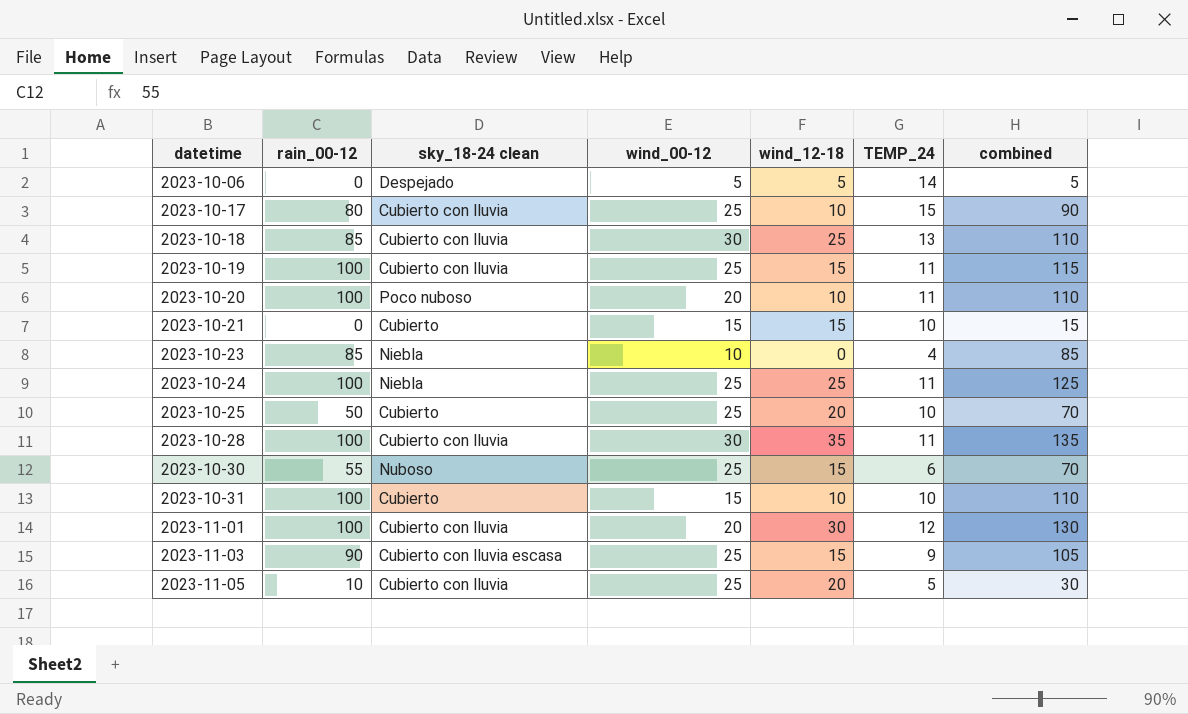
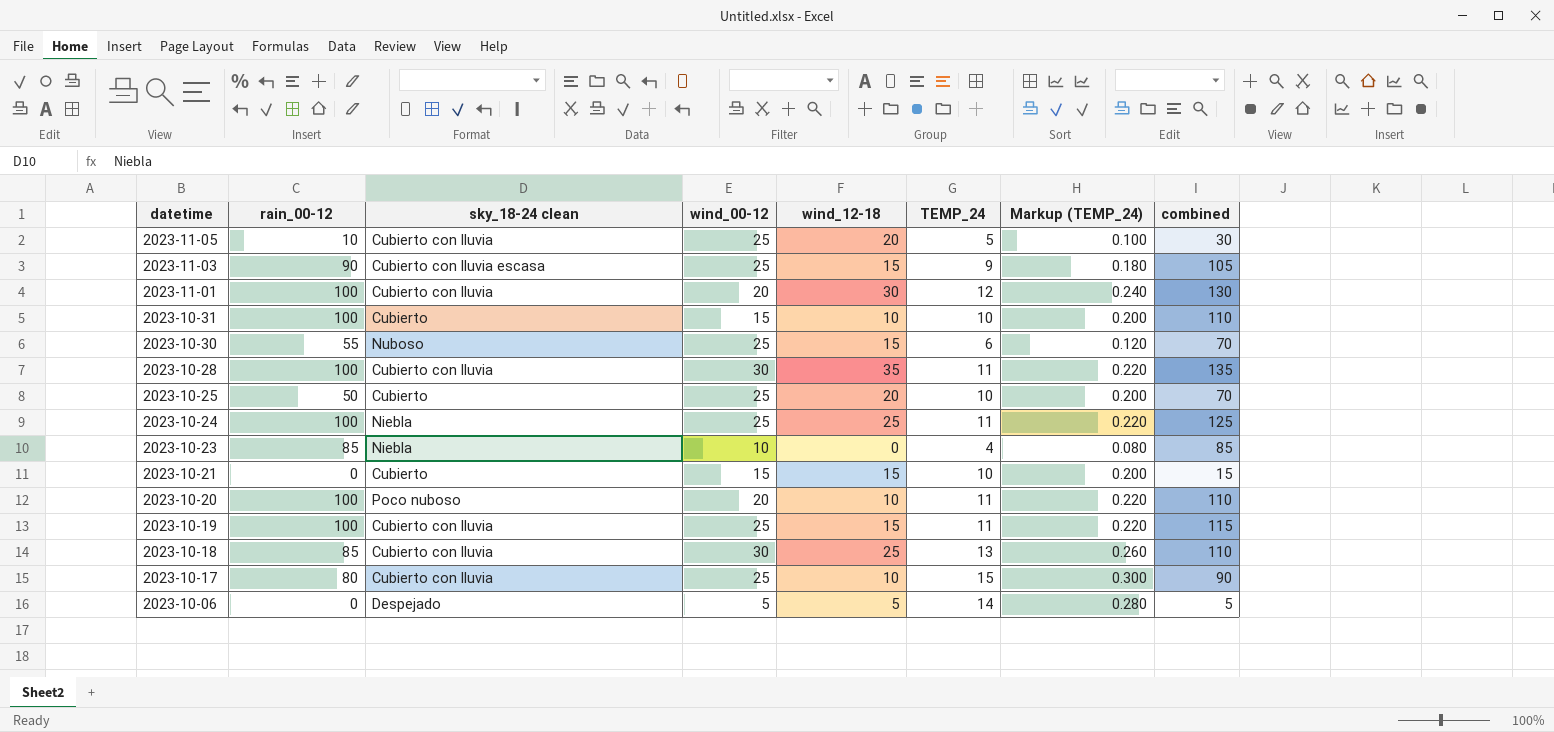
row order: datetime ascending -> datetime descending
column Markup (TEMP_24) | formula: none -> [TEMP_24] * 0.02

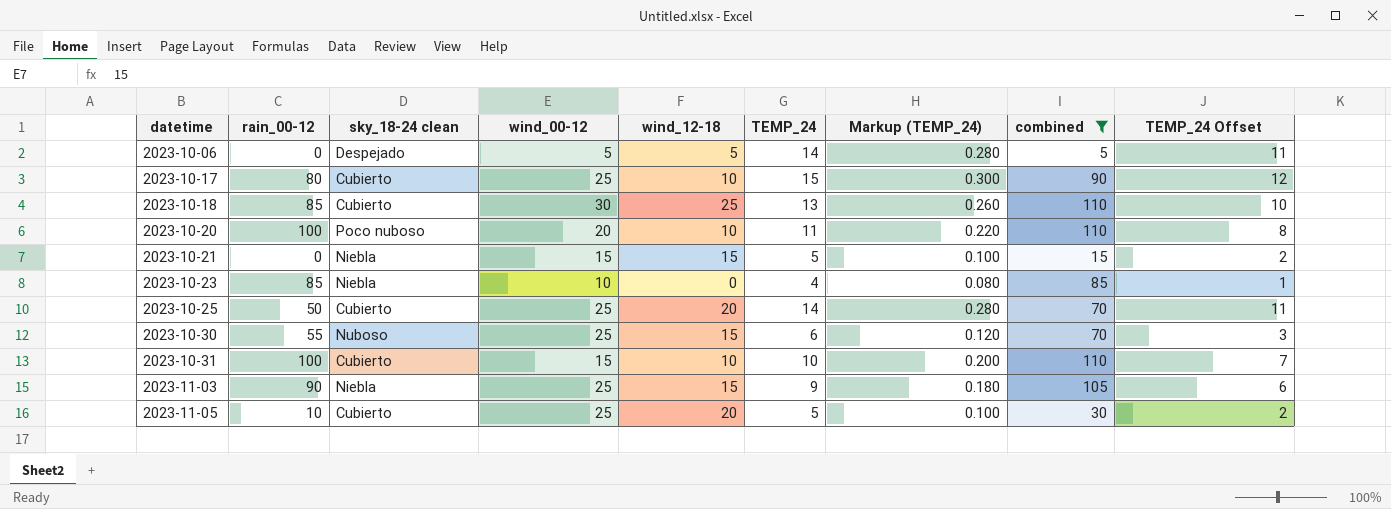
filter: none -> combined <= 110
row order: datetime descending -> datetime ascending
column TEMP_24 Offset | formula: none -> [TEMP_24] - 3
2023-10-17 | sky_18-24 clean: Cubierto con lluvia -> Cubierto
2023-10-18 | sky_18-24 clean: Cubierto con lluvia -> Cubierto
2023-10-21 | sky_18-24 clean: Cubierto -> Niebla
2023-10-21 | TEMP_24: 10 -> 5
2023-10-21 | Markup (TEMP_24): 0.200 -> 0.100
2023-10-25 | TEMP_24: 10 -> 14
2023-10-25 | Markup (TEMP_24): 0.200 -> 0.280
2023-11-03 | sky_18-24 clean: Cubierto con lluvia escasa -> Niebla
2023-11-05 | sky_18-24 clean: Cubierto con lluvia -> Cubierto

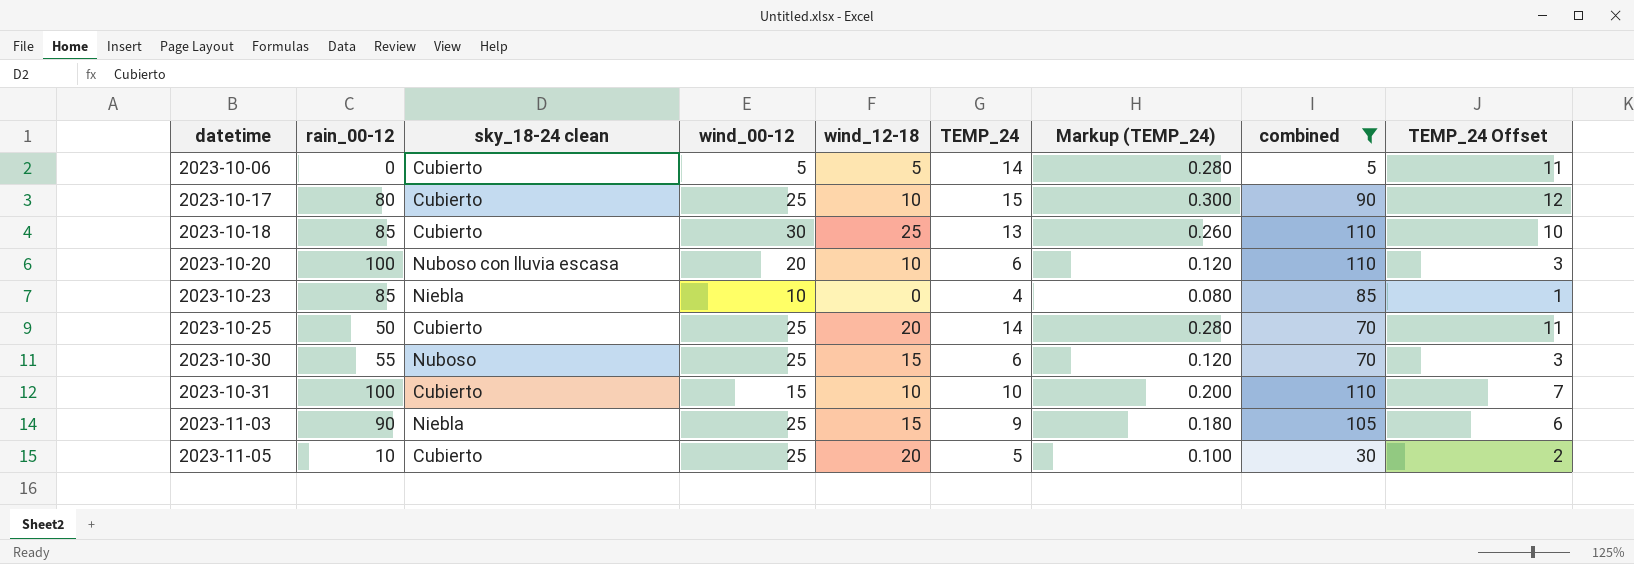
row 2023-10-21: 0 | Niebla | 15 | 15 | 5 | 0.100 | 15 | 2 -> none
2023-10-06 | sky_18-24 clean: Despejado -> Cubierto
2023-10-20 | sky_18-24 clean: Poco nuboso -> Nuboso con lluvia escasa
2023-10-20 | TEMP_24: 11 -> 6
2023-10-20 | Markup (TEMP_24): 0.220 -> 0.120
2023-10-20 | TEMP_24 Offset: 8 -> 3

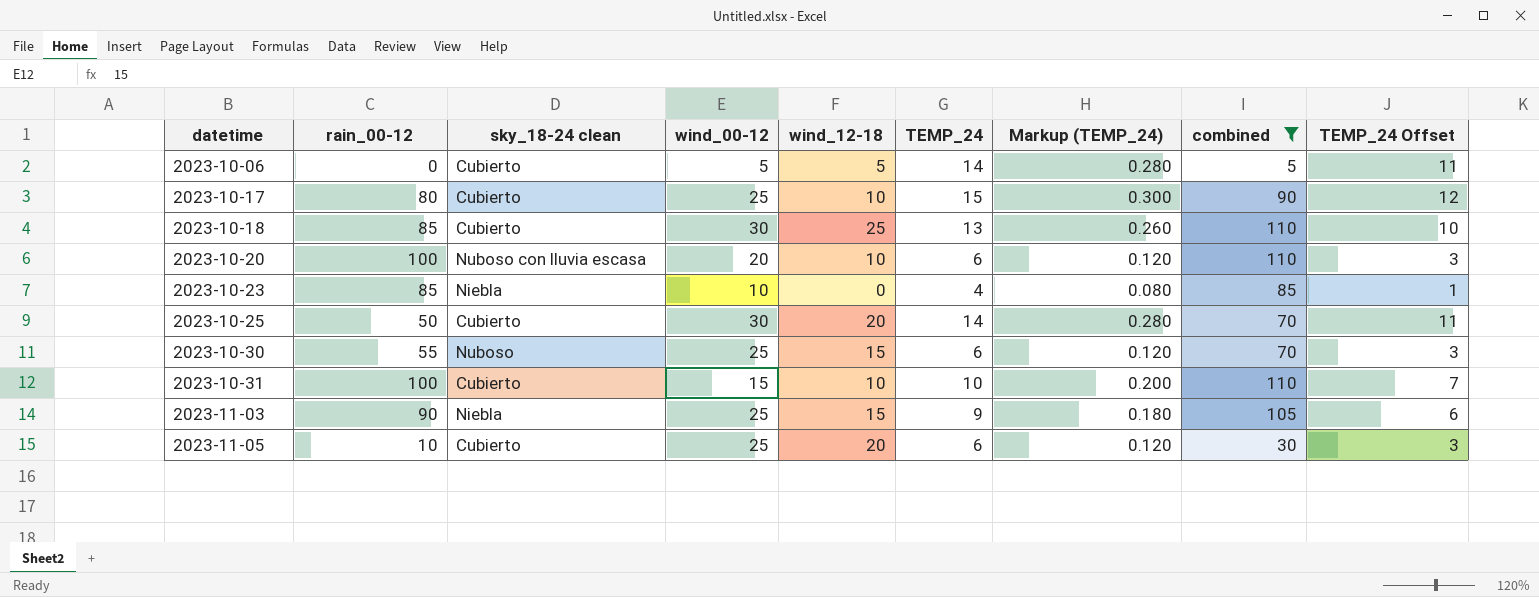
2023-10-25 | wind_00-12: 25 -> 30
2023-11-05 | TEMP_24: 5 -> 6
2023-11-05 | Markup (TEMP_24): 0.100 -> 0.120
2023-11-05 | TEMP_24 Offset: 2 -> 3

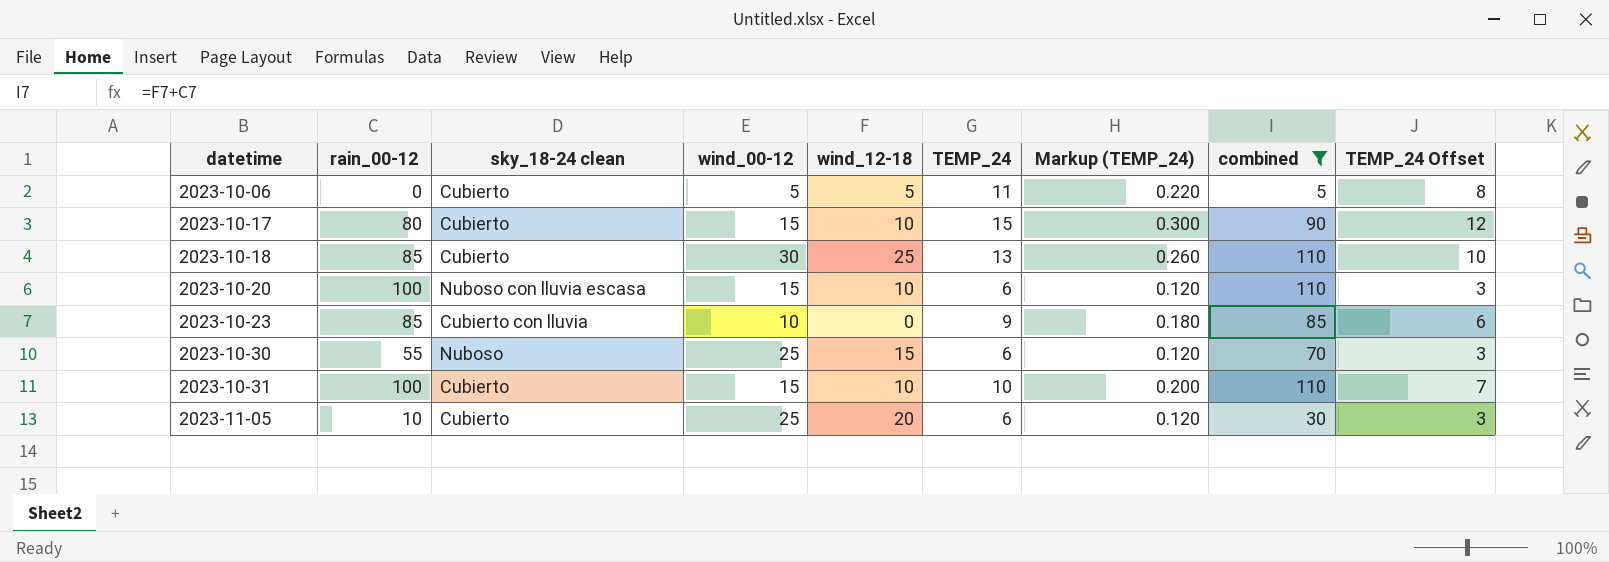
row 2023-10-25: 50 | Cubierto | 30 | 20 | 14 | 0.280 | 70 | 11 -> none
row 2023-11-03: 90 | Niebla | 25 | 15 | 9 | 0.180 | 105 | 6 -> none
2023-10-06 | TEMP_24: 14 -> 11
2023-10-06 | Markup (TEMP_24): 0.280 -> 0.220
2023-10-06 | TEMP_24 Offset: 11 -> 8
2023-10-17 | wind_00-12: 25 -> 15
2023-10-20 | wind_00-12: 20 -> 15
2023-10-23 | sky_18-24 clean: Niebla -> Cubierto con lluvia
2023-10-23 | TEMP_24: 4 -> 9
2023-10-23 | Markup (TEMP_24): 0.080 -> 0.180
2023-10-23 | TEMP_24 Offset: 1 -> 6

